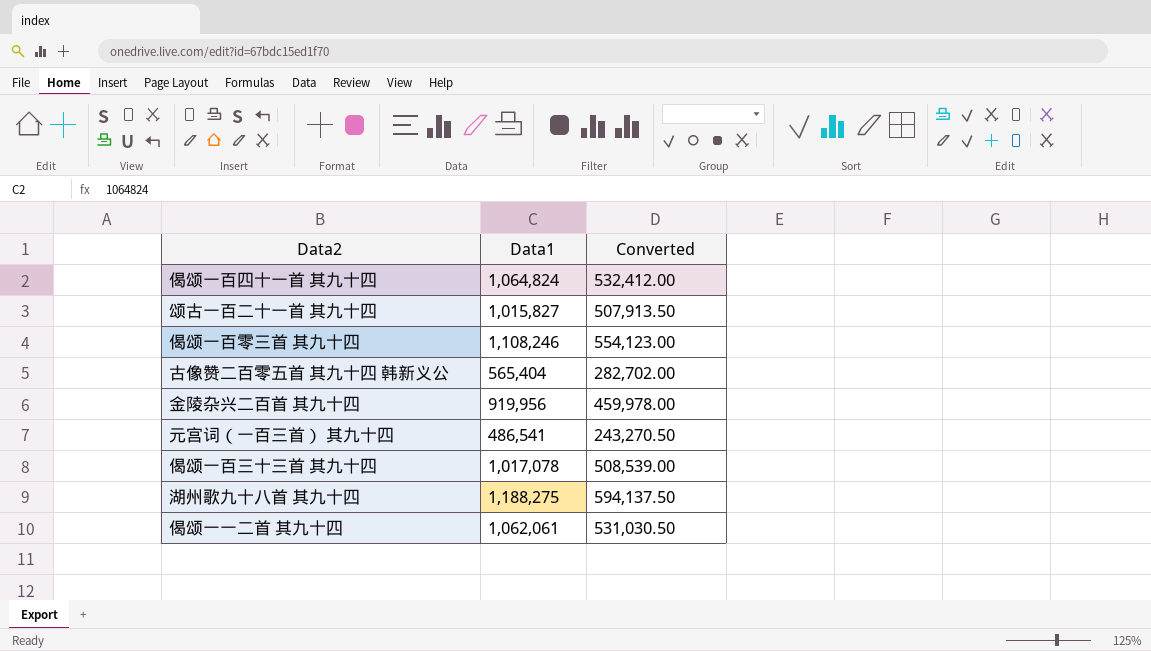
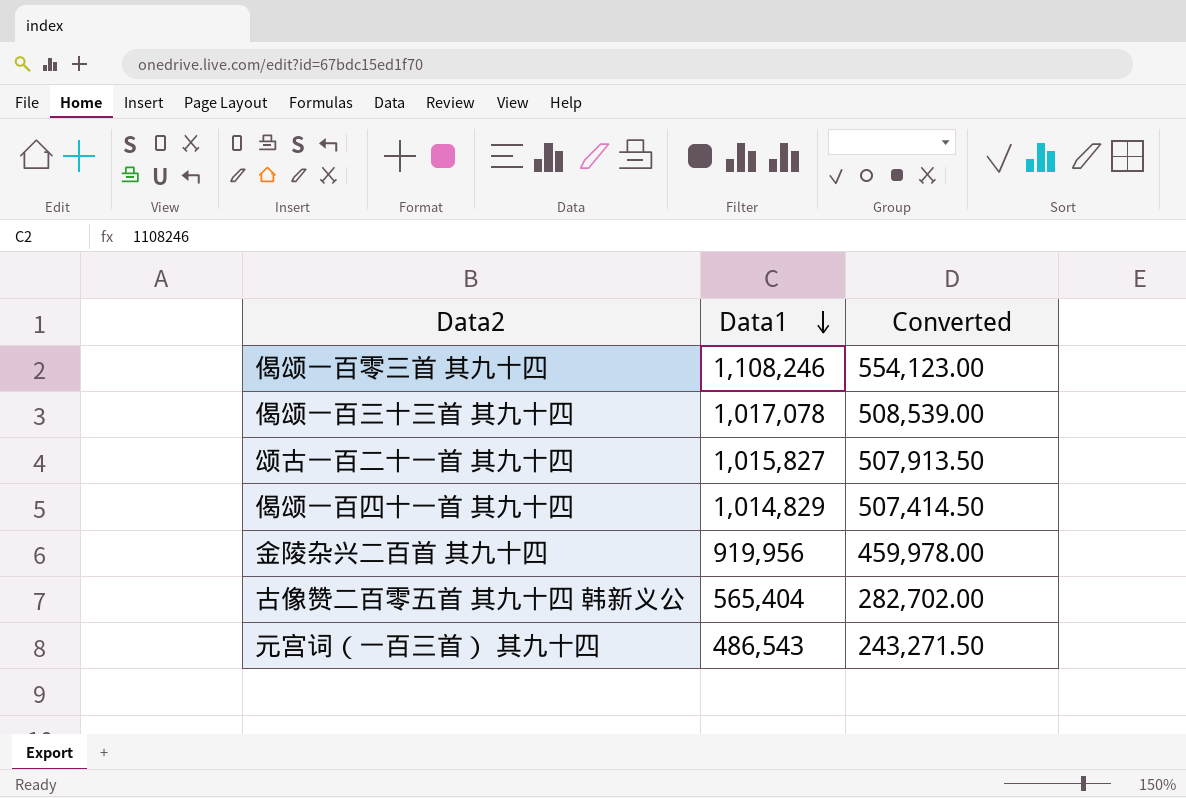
row order: none -> Data1 descending
row 湖州歌九十八首 其九十四: 1,188,275 | 594,137.50 -> none
row 偈颂一一二首 其九十四: 1,062,061 | 531,030.50 -> none
偈颂一百四十一首 其九十四 | Data1: 1,064,824 -> 1,014,829
偈颂一百四十一首 其九十四 | Converted: 532,412.00 -> 507,414.50
元宫词（一百三首） 其九十四 | Data1: 486,541 -> 486,543
元宫词（一百三首） 其九十四 | Converted: 243,270.50 -> 243,271.50

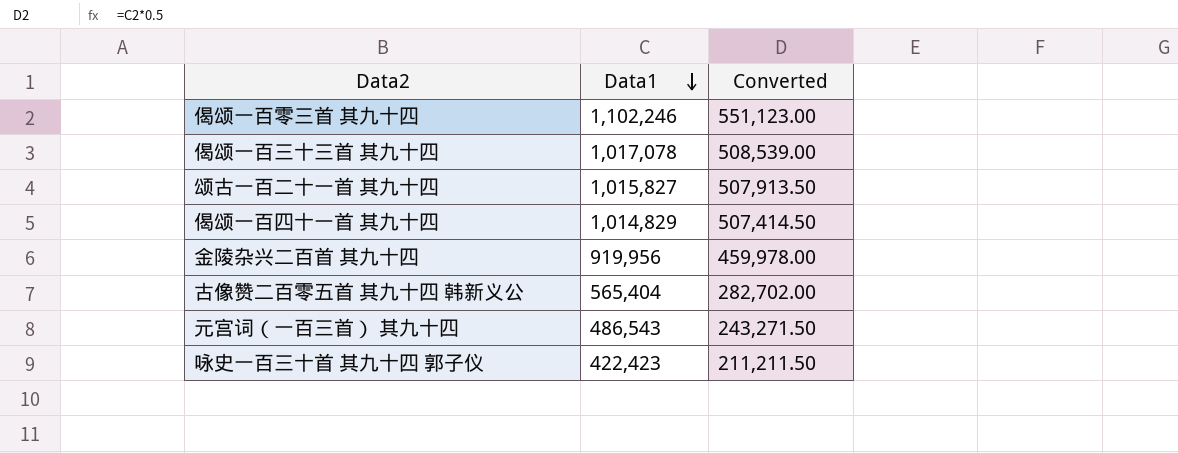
偈颂一百零三首 其九十四 | Data1: 1,108,246 -> 1,102,246
偈颂一百零三首 其九十四 | Converted: 554,123.00 -> 551,123.00
row 咏史一百三十首 其九十四 郭子仪: none -> 422,423 | 211,211.50

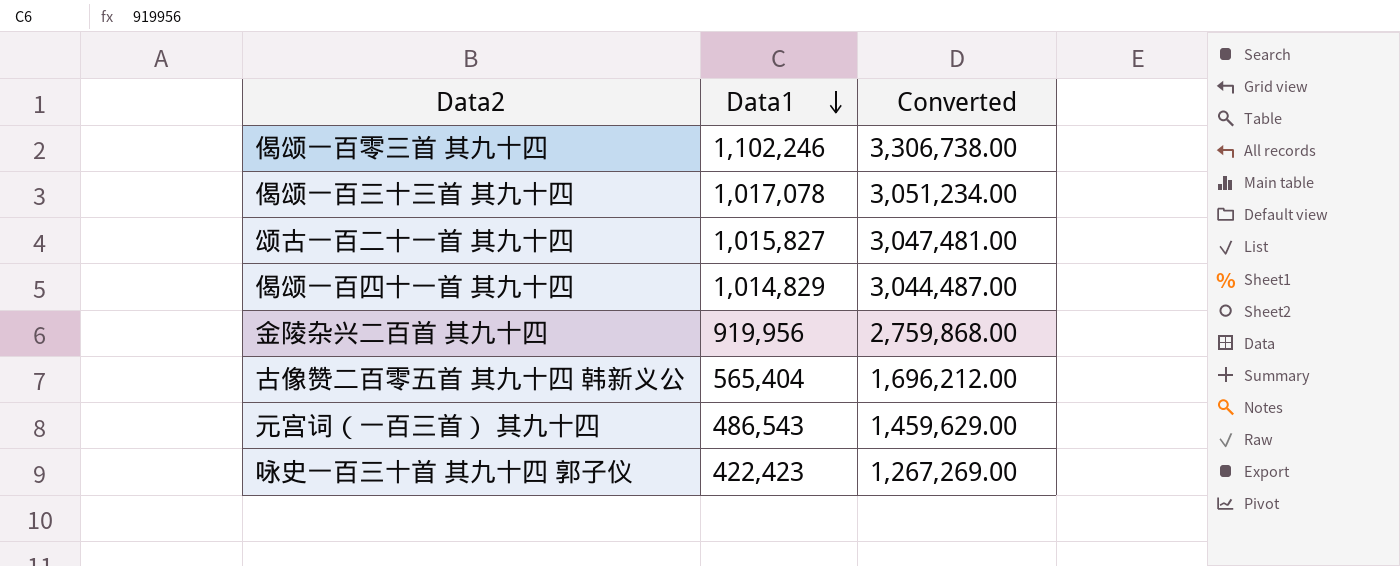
column Converted | formula: [Data1] * 0.5 -> [Data1] * 3

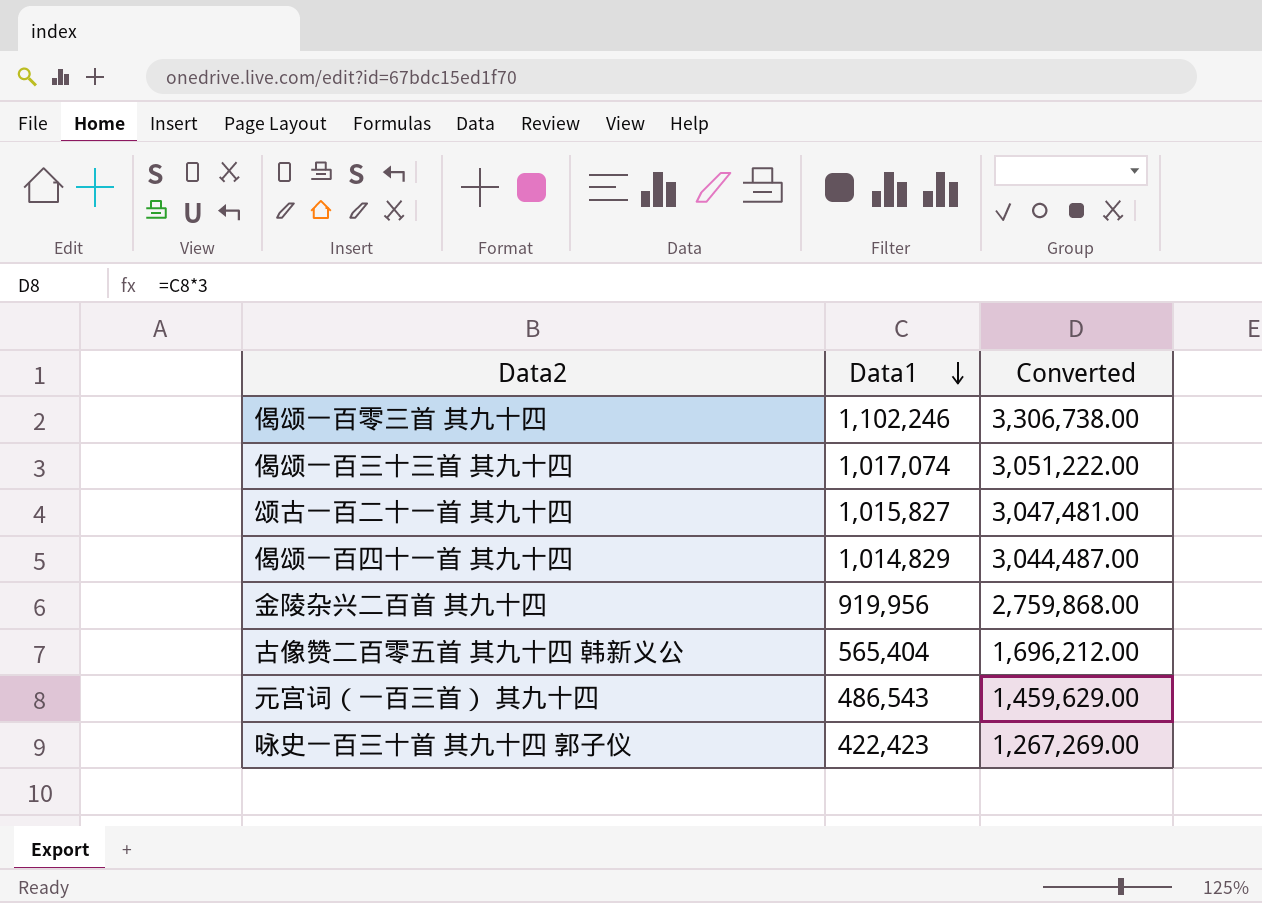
偈颂一百三十三首 其九十四 | Data1: 1,017,078 -> 1,017,074
偈颂一百三十三首 其九十四 | Converted: 3,051,234.00 -> 3,051,222.00

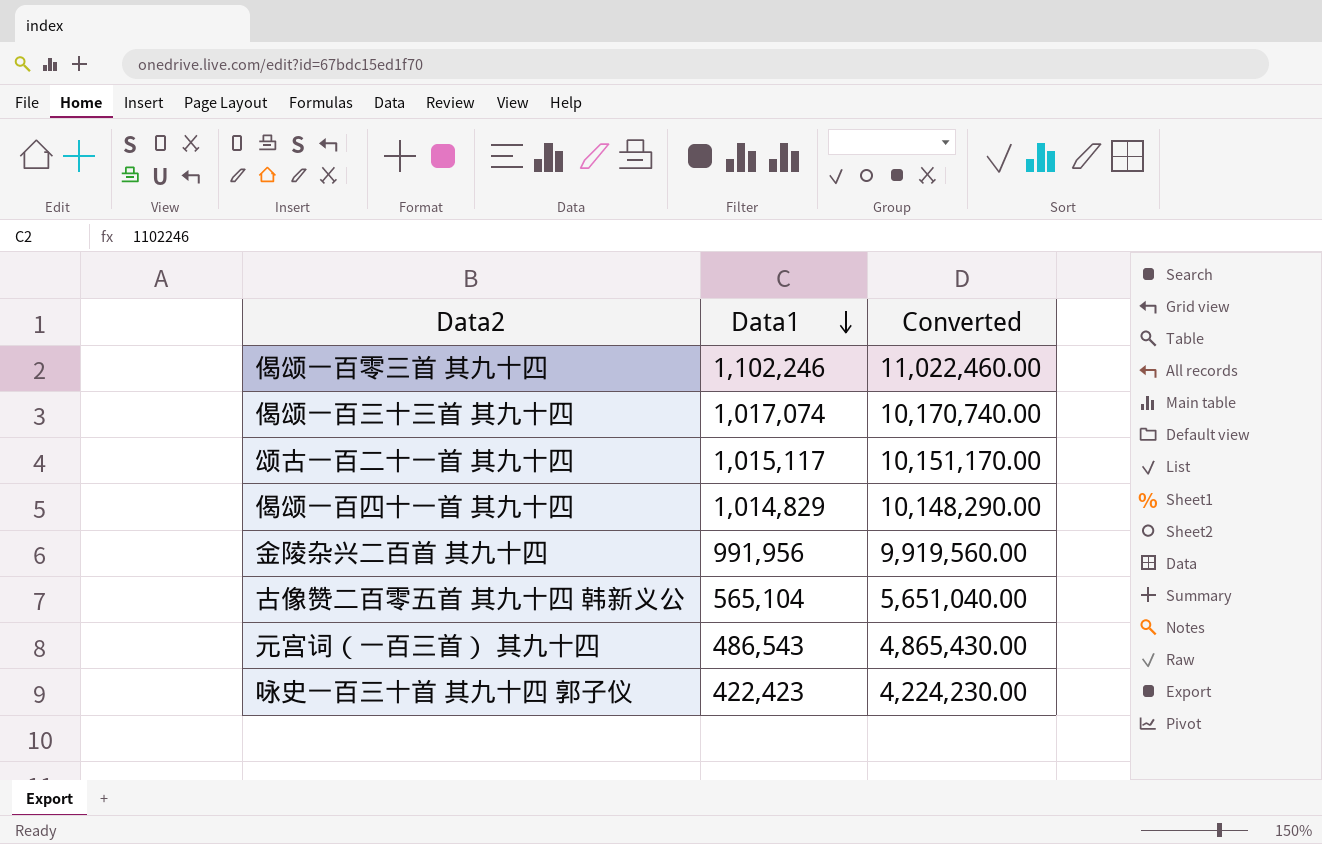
column Converted | formula: [Data1] * 3 -> [Data1] * 10
颂古一百二十一首 其九十四 | Data1: 1,015,827 -> 1,015,117
金陵杂兴二百首 其九十四 | Data1: 919,956 -> 991,956
古像赞二百零五首 其九十四 韩新义公 | Data1: 565,404 -> 565,104

